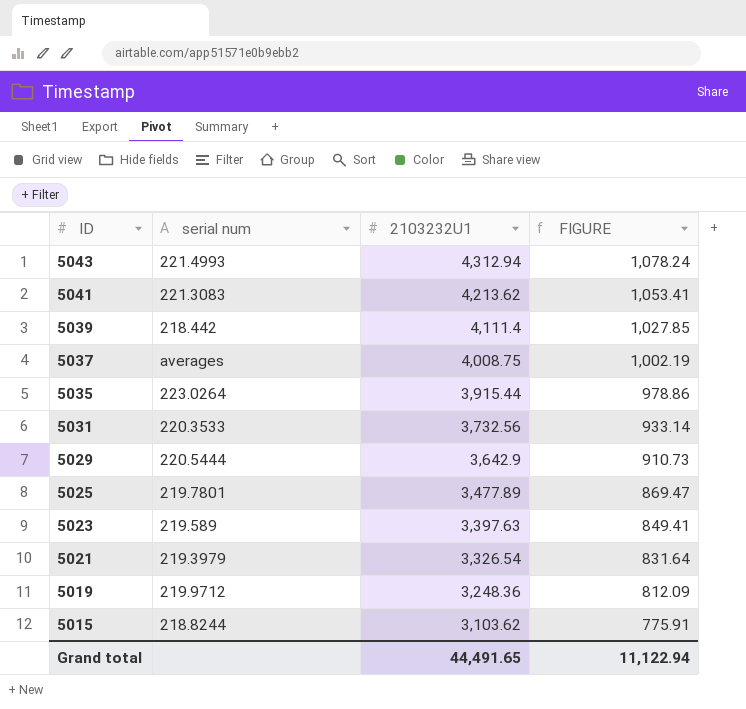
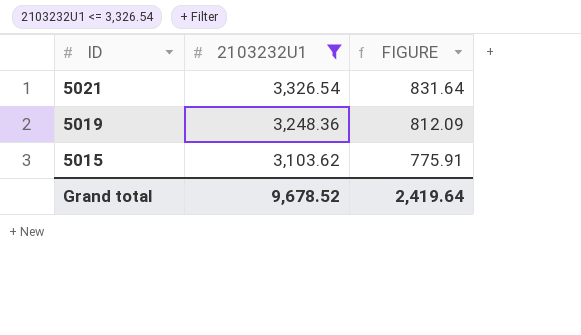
filter: none -> 2103232U1 <= 3,326.54
column serial num | position: 2 -> none
Grand total | 2103232U1: 44,491.65 -> 9,678.52
Grand total | FIGURE: 11,122.94 -> 2,419.64

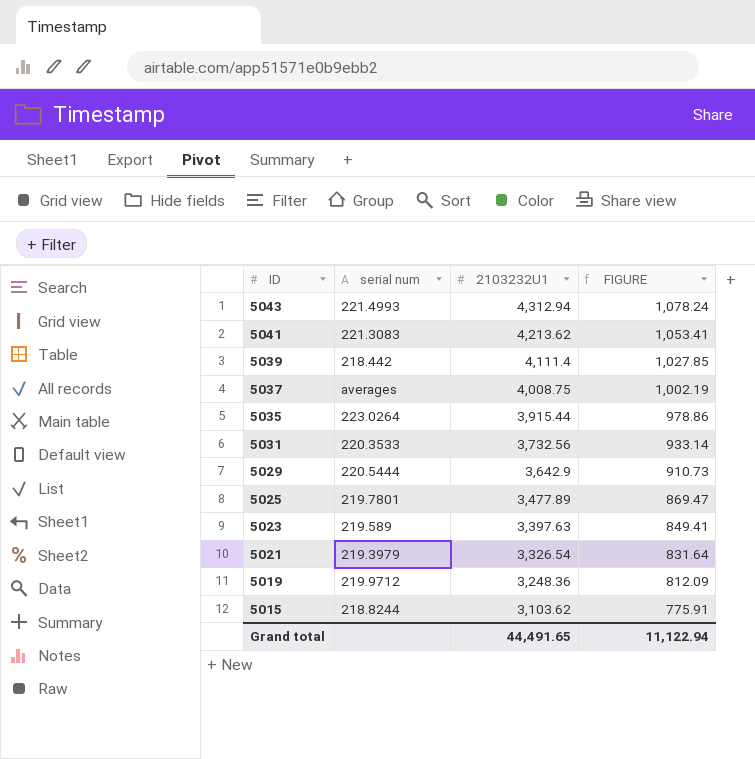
filter: 2103232U1 <= 3,326.54 -> none
column serial num | position: none -> 2
Grand total | 2103232U1: 9,678.52 -> 44,491.65
Grand total | FIGURE: 2,419.64 -> 11,122.94

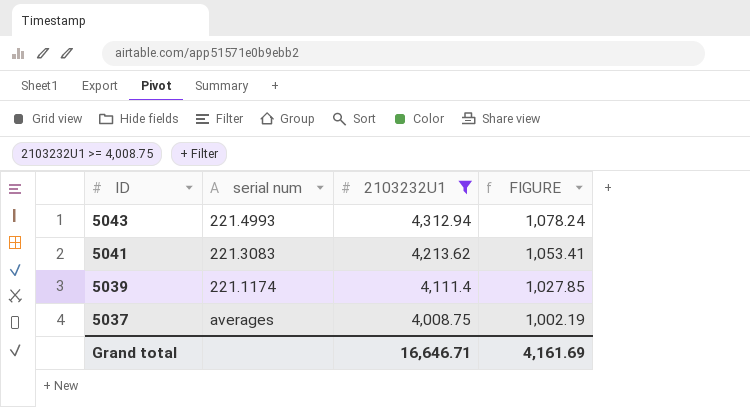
filter: none -> 2103232U1 >= 4,008.75
5039 | serial num: 218.442 -> 221.1174
Grand total | 2103232U1: 44,491.65 -> 16,646.71
Grand total | FIGURE: 11,122.94 -> 4,161.69

